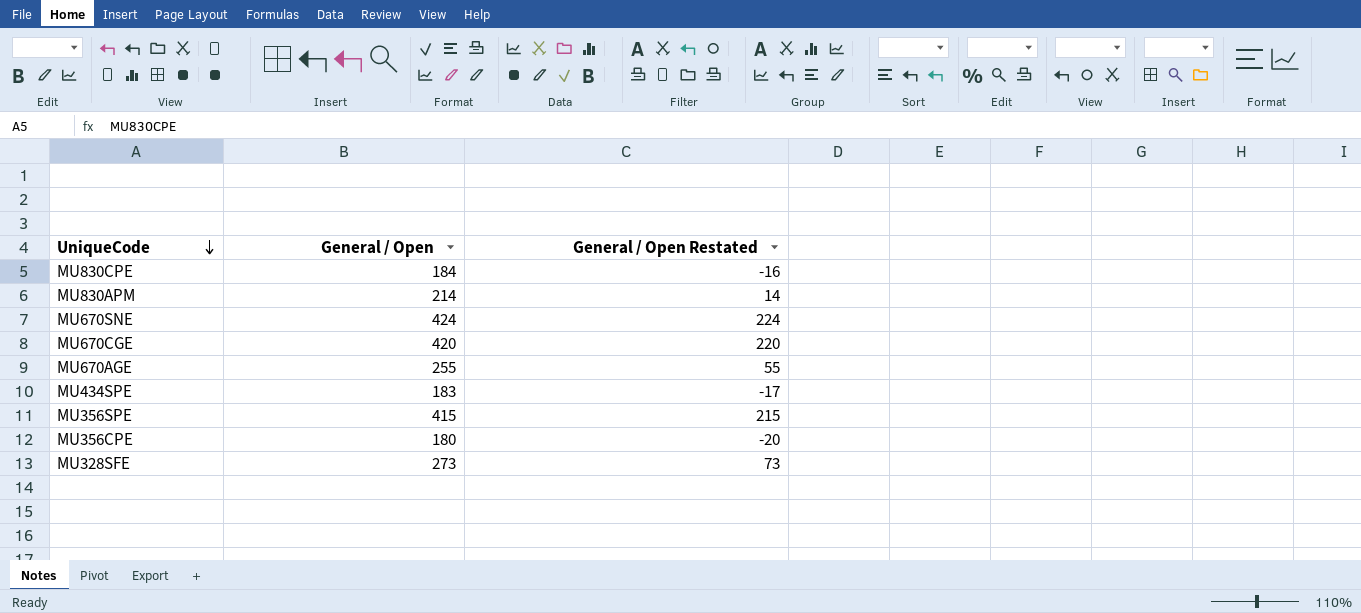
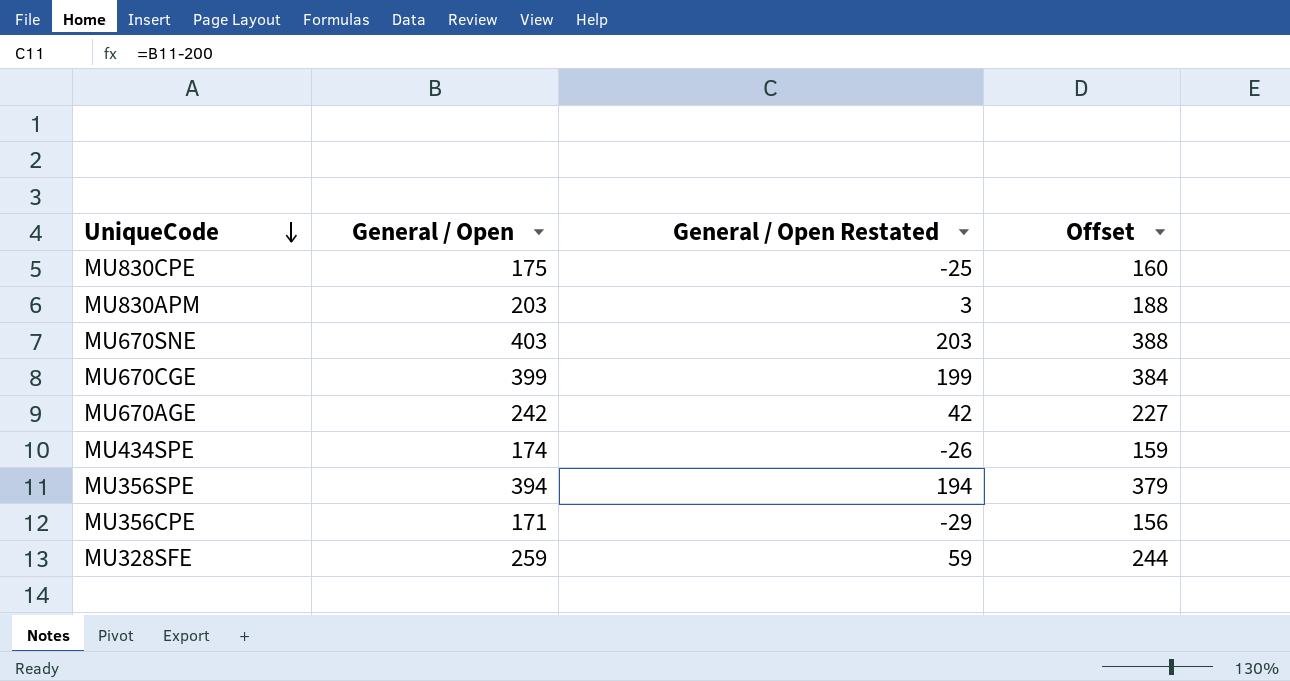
column Offset | formula: none -> [General / Open] - 15
MU830CPE | General / Open: 184 -> 175
MU830CPE | General / Open Restated: -16 -> -25
MU830APM | General / Open: 214 -> 203
MU830APM | General / Open Restated: 14 -> 3
MU670SNE | General / Open: 424 -> 403
MU670SNE | General / Open Restated: 224 -> 203
MU670CGE | General / Open: 420 -> 399
MU670CGE | General / Open Restated: 220 -> 199
MU670AGE | General / Open: 255 -> 242
MU670AGE | General / Open Restated: 55 -> 42
MU434SPE | General / Open: 183 -> 174
MU434SPE | General / Open Restated: -17 -> -26
MU356SPE | General / Open: 415 -> 394
MU356SPE | General / Open Restated: 215 -> 194
MU356CPE | General / Open: 180 -> 171
MU356CPE | General / Open Restated: -20 -> -29
MU328SFE | General / Open: 273 -> 259
MU328SFE | General / Open Restated: 73 -> 59

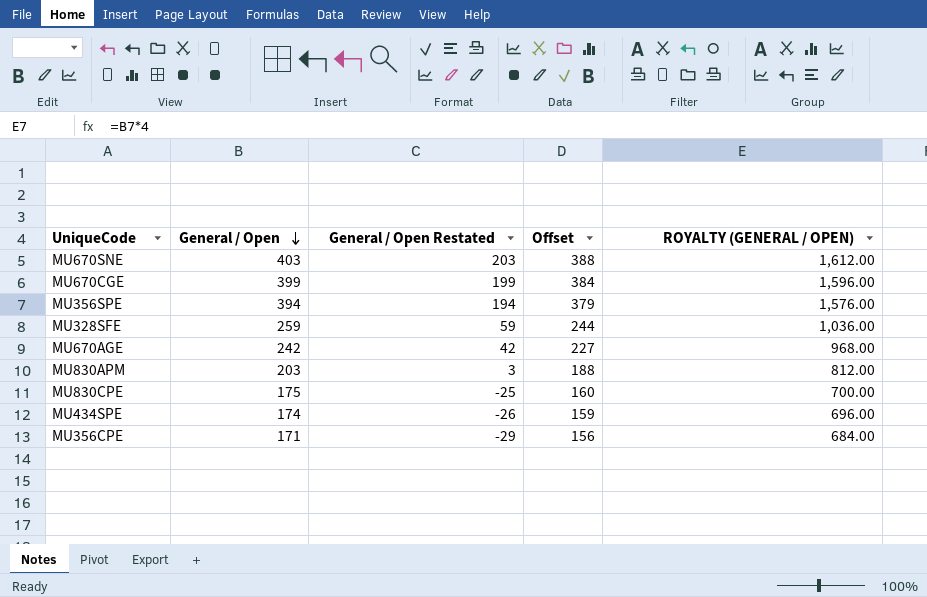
row order: UniqueCode descending -> General / Open descending
column ROYALTY (GENERAL / OPEN) | formula: none -> [General / Open] * 4

